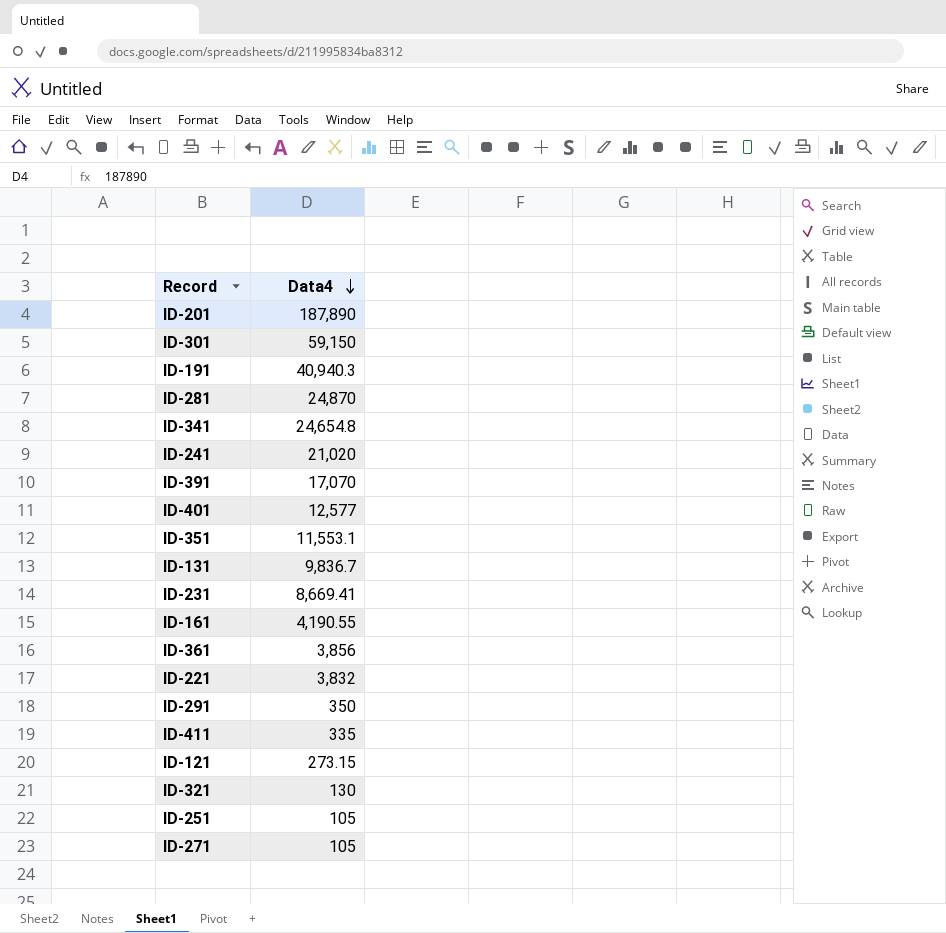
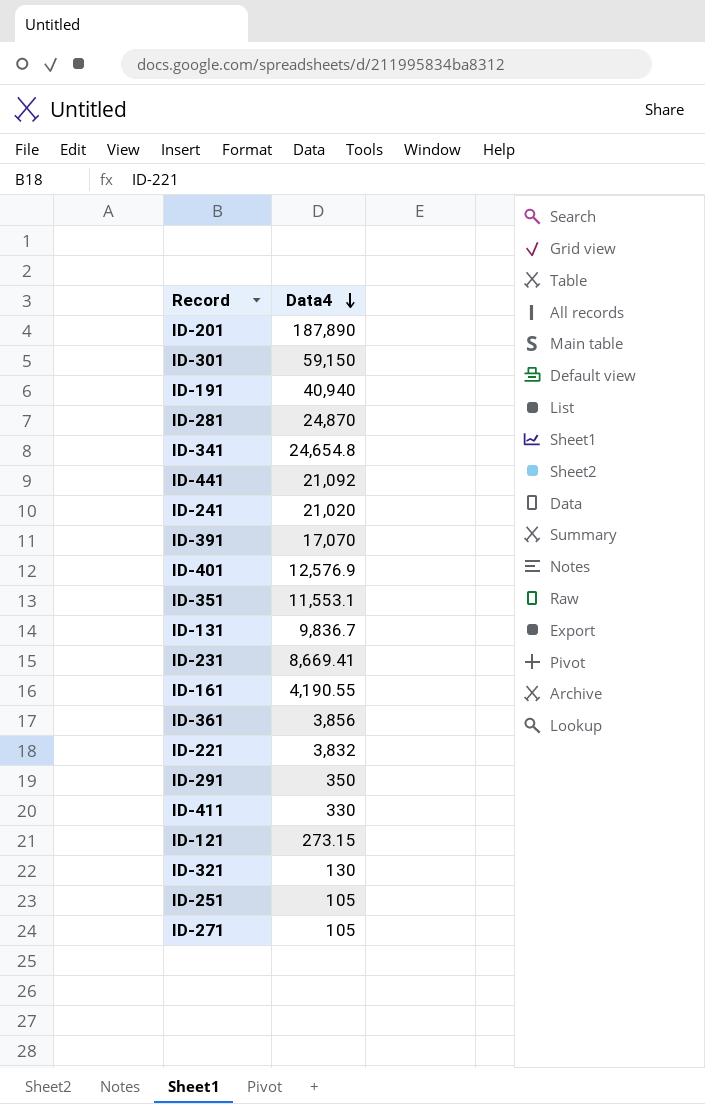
ID-191 | Data4: 40,940.3 -> 40,940
row ID-441: none -> 21,092
ID-401 | Data4: 12,577 -> 12,576.9
ID-411 | Data4: 335 -> 330

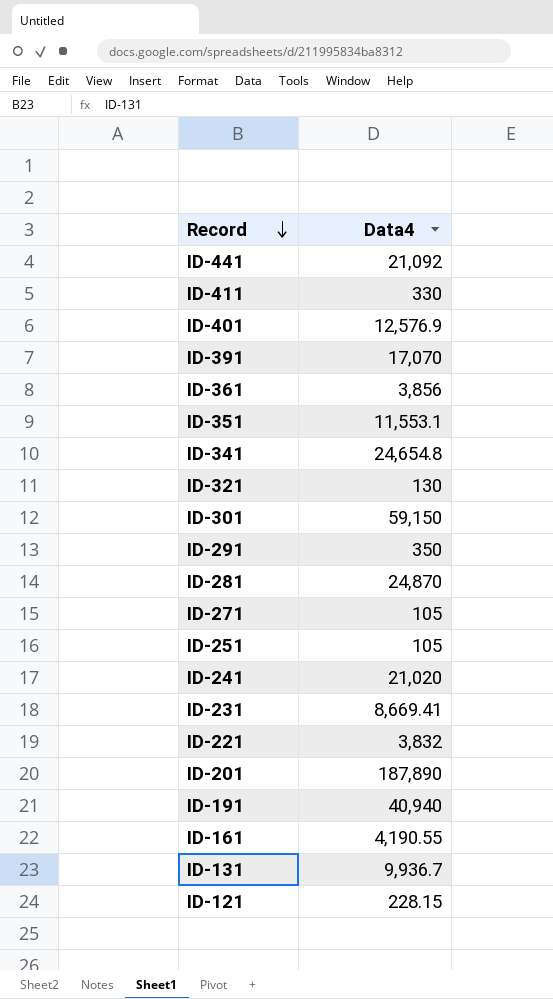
row order: Data4 descending -> Record descending
ID-131 | Data4: 9,836.7 -> 9,936.7
ID-121 | Data4: 273.15 -> 228.15

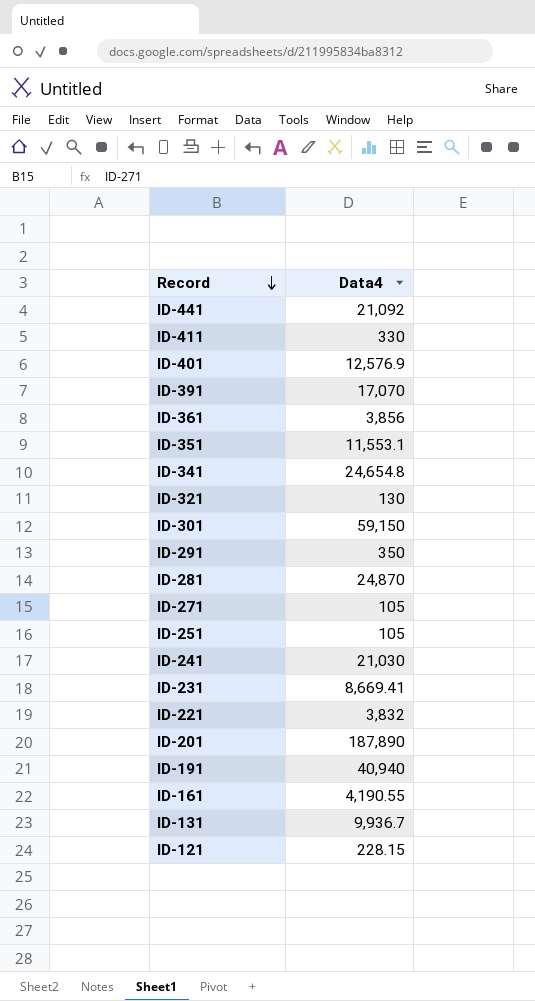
ID-241 | Data4: 21,020 -> 21,030

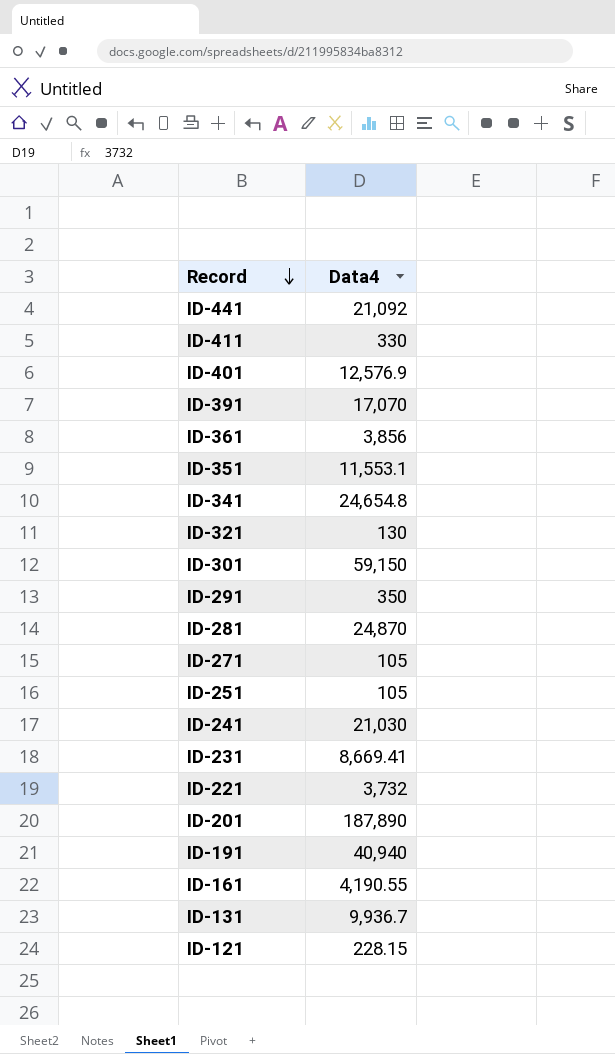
ID-221 | Data4: 3,832 -> 3,732

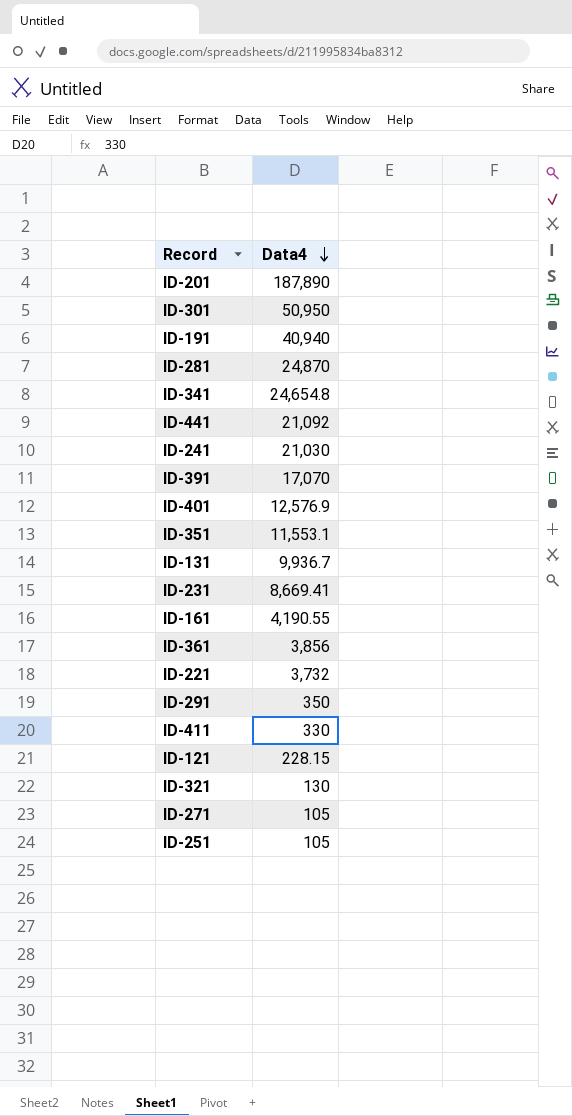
row order: Record descending -> Data4 descending
ID-301 | Data4: 59,150 -> 50,950

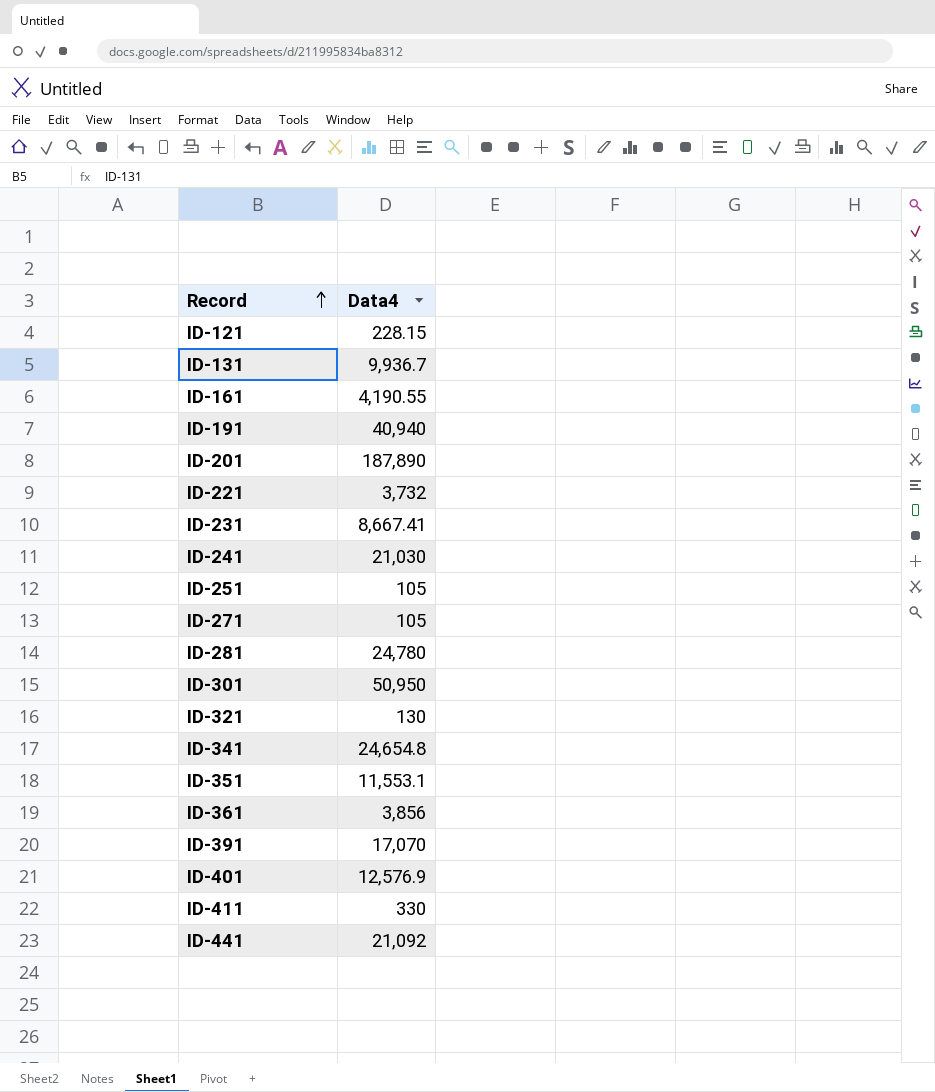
row order: Data4 descending -> Record ascending
row ID-291: 350 -> none
ID-231 | Data4: 8,669.41 -> 8,667.41
ID-281 | Data4: 24,870 -> 24,780

